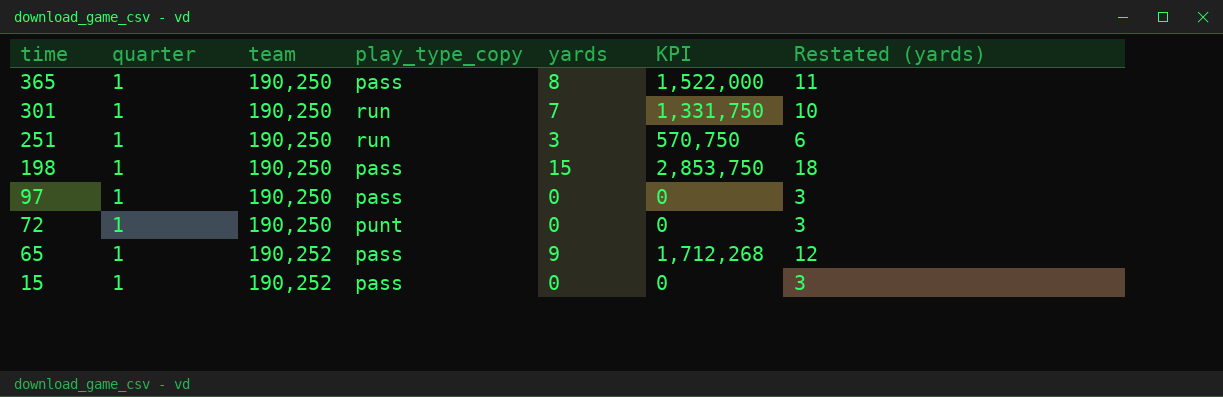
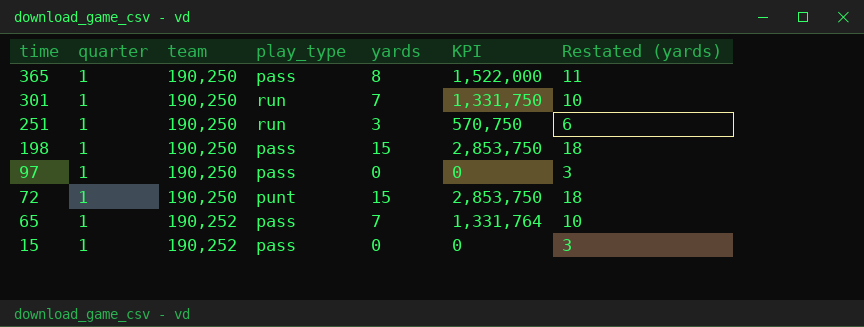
column name: play_type_copy -> play_type
72 | yards: 0 -> 15
72 | KPI: 0 -> 2,853,750
72 | Restated (yards): 3 -> 18
65 | yards: 9 -> 7
65 | KPI: 1,712,268 -> 1,331,764
65 | Restated (yards): 12 -> 10

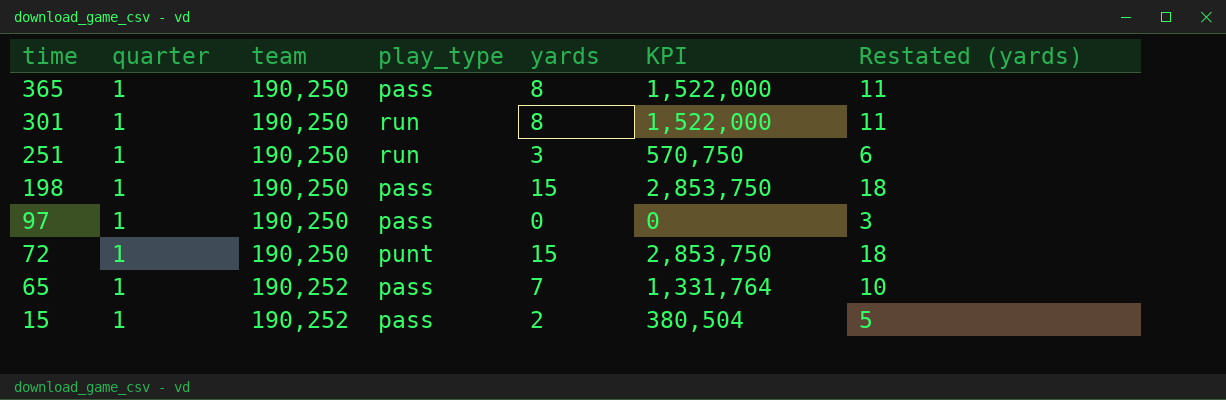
301 | yards: 7 -> 8
301 | KPI: 1,331,750 -> 1,522,000
301 | Restated (yards): 10 -> 11
15 | yards: 0 -> 2
15 | KPI: 0 -> 380,504
15 | Restated (yards): 3 -> 5

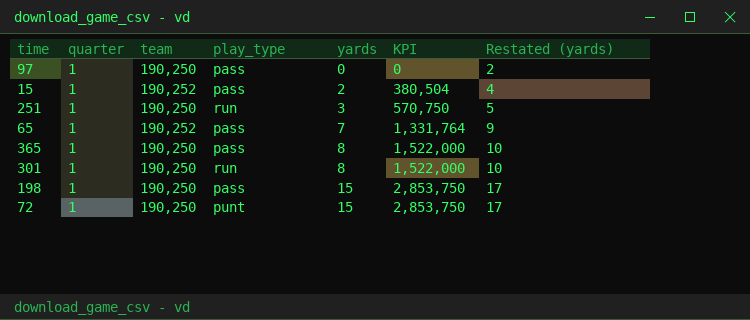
row order: time descending -> yards ascending
column Restated (yards) | formula: [yards] + 3 -> [yards] + 2

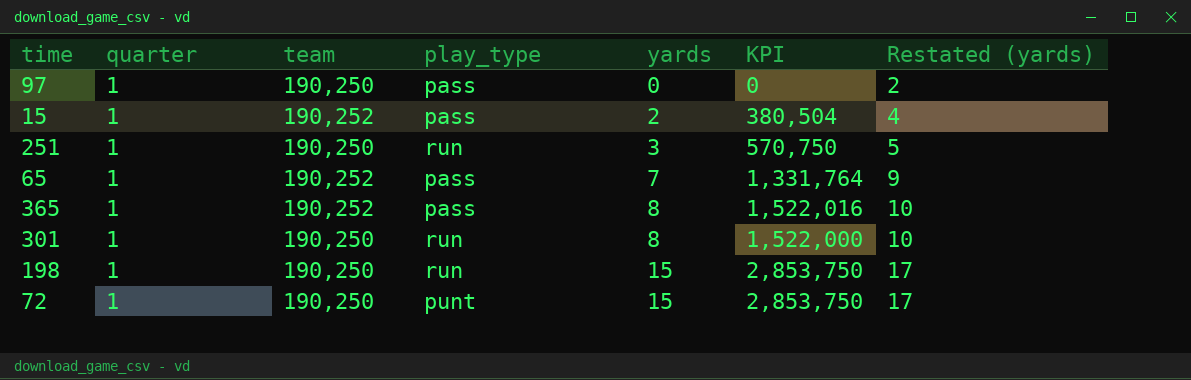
365 | team: 190,250 -> 190,252
365 | KPI: 1,522,000 -> 1,522,016
198 | play_type: pass -> run

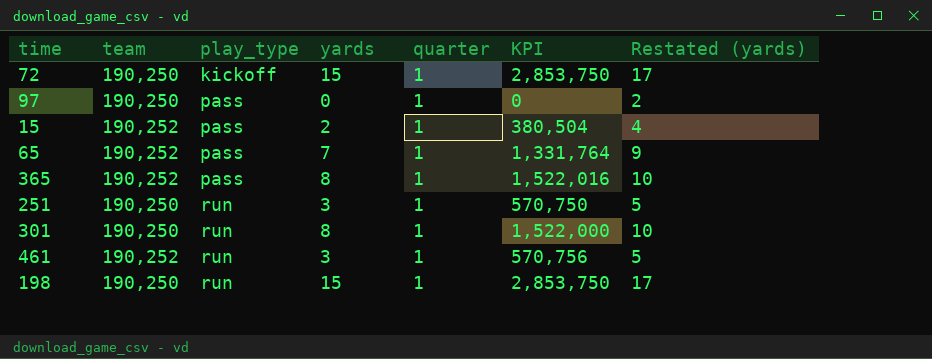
row order: yards ascending -> play_type ascending
column quarter | position: 2 -> 5
72 | play_type: punt -> kickoff
row 461: none -> 190,252 | run | 3 | 1 | 570,756 | 5

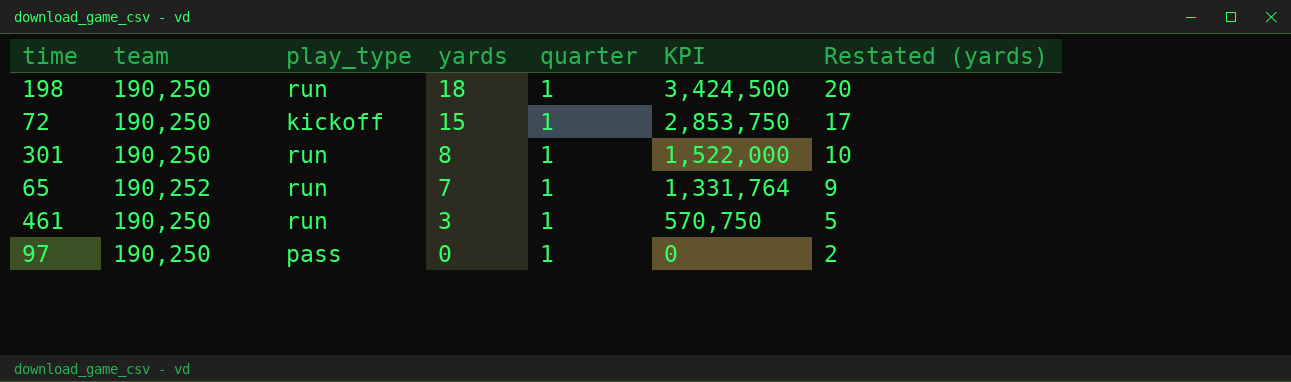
row order: play_type ascending -> yards descending
row 15: 190,252 | pass | 2 | 1 | 380,504 | 4 -> none
row 365: 190,252 | pass | 8 | 1 | 1,522,016 | 10 -> none
row 251: 190,250 | run | 3 | 1 | 570,750 | 5 -> none
198 | yards: 15 -> 18
198 | KPI: 2,853,750 -> 3,424,500
198 | Restated (yards): 17 -> 20
65 | play_type: pass -> run
461 | team: 190,252 -> 190,250
461 | KPI: 570,756 -> 570,750

